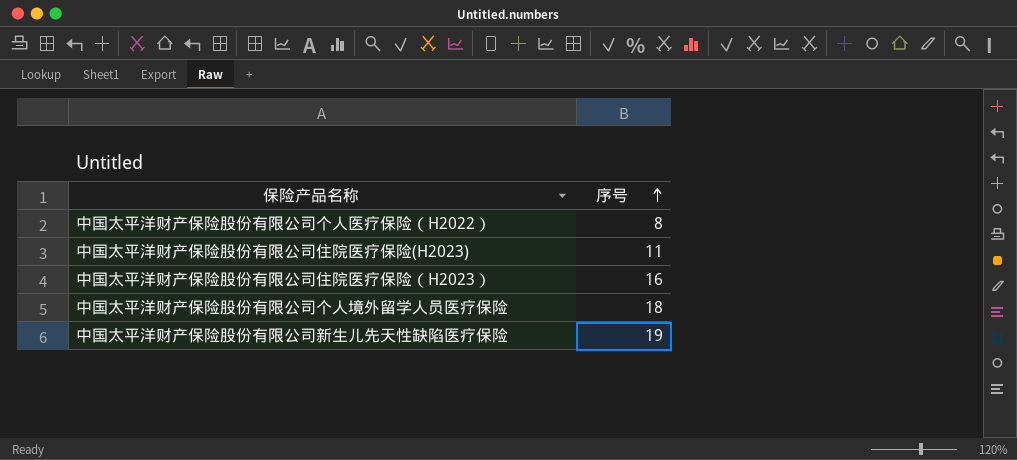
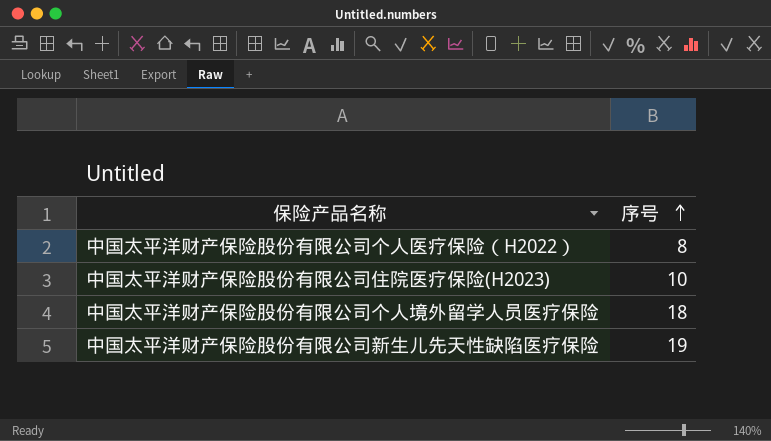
row 中国太平洋财产保险股份有限公司住院医疗保险（H2023）: 16 -> none
中国太平洋财产保险股份有限公司住院医疗保险(H2023) | 序号: 11 -> 10

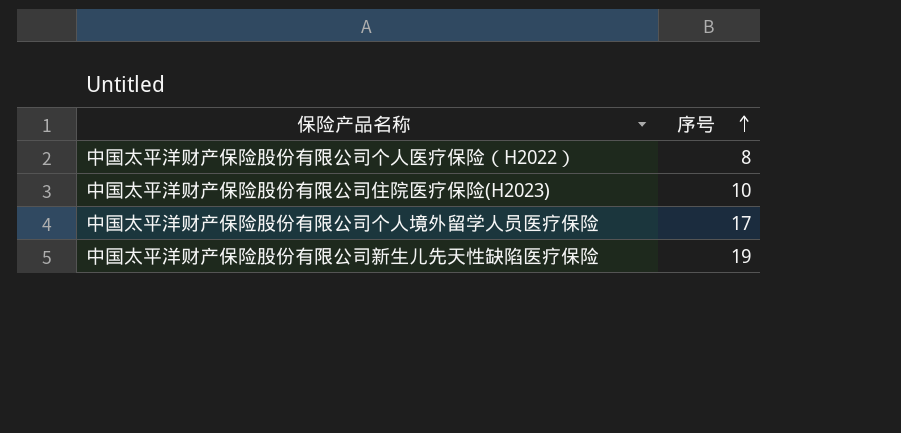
中国太平洋财产保险股份有限公司个人境外留学人员医疗保险 | 序号: 18 -> 17

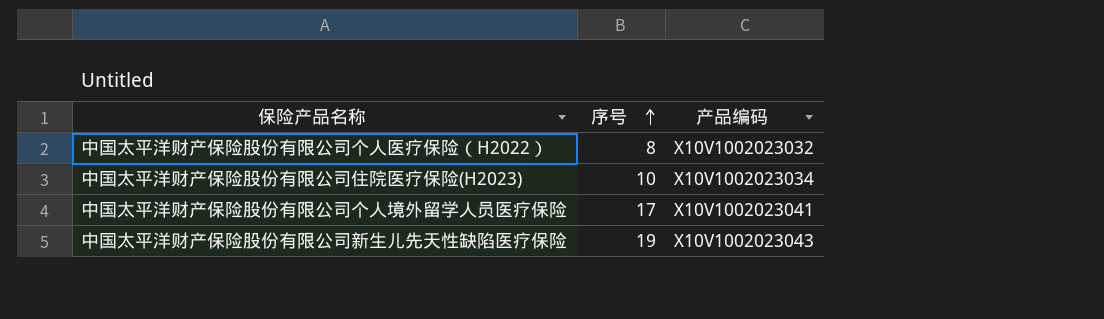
column 产品编码 | position: none -> 3

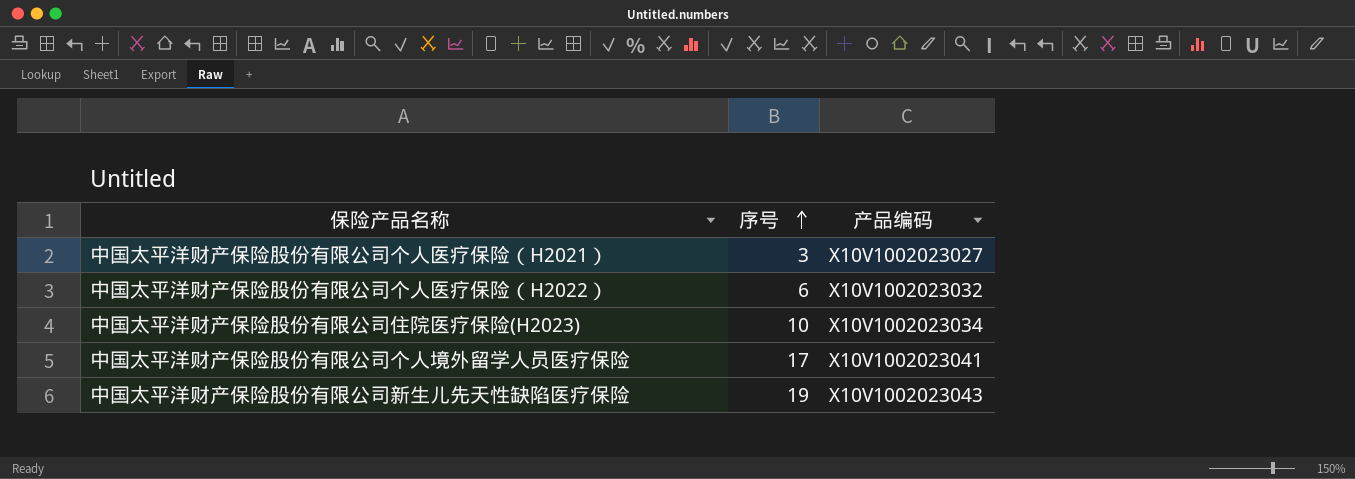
row 中国太平洋财产保险股份有限公司个人医疗保险（H2021）: none -> 3 | X10V1002023027
中国太平洋财产保险股份有限公司个人医疗保险（H2022） | 序号: 8 -> 6

